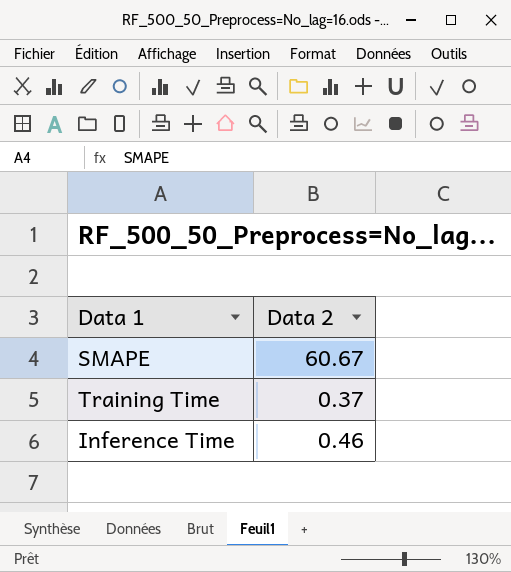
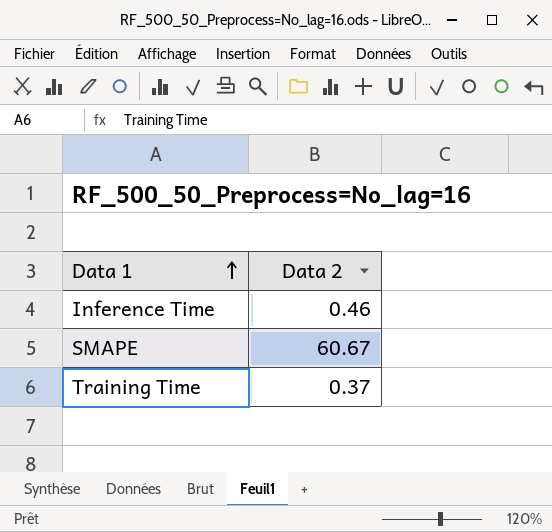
row order: none -> Data 1 ascending

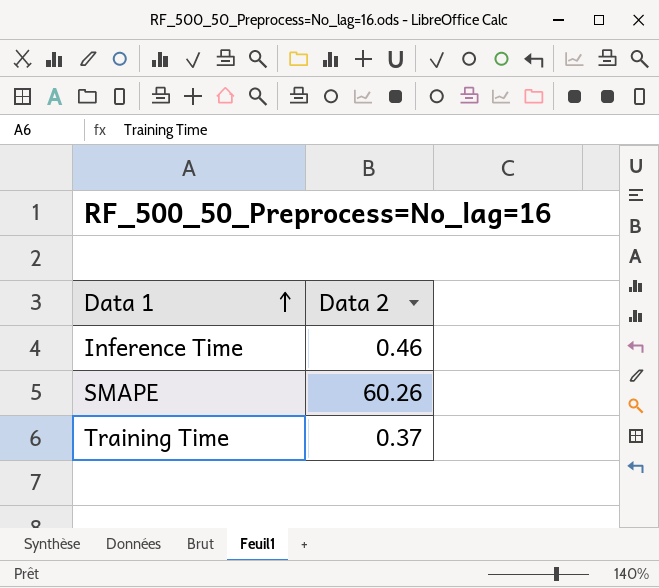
SMAPE | Data 2: 60.67 -> 60.26

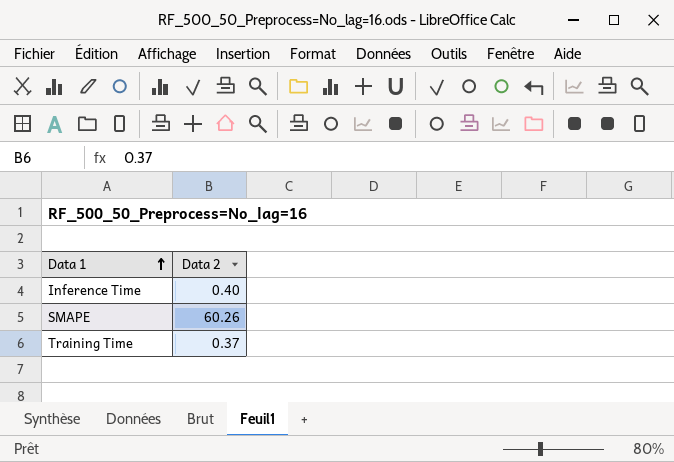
Inference Time | Data 2: 0.46 -> 0.40

